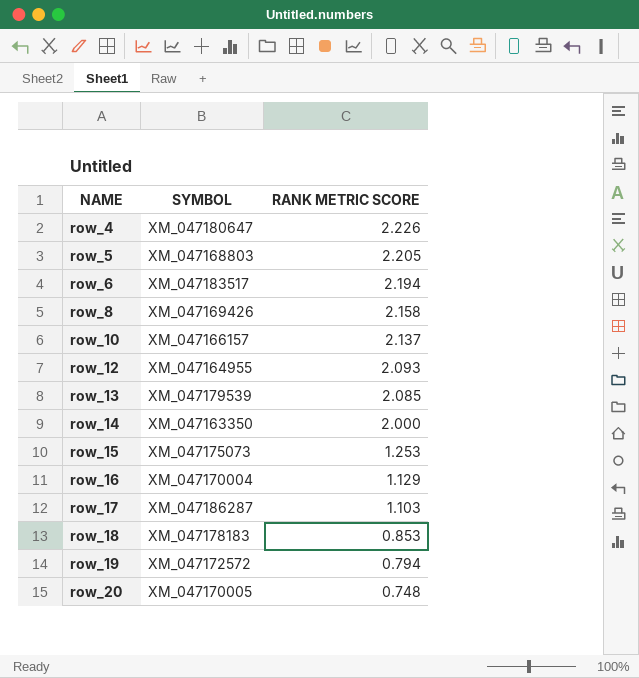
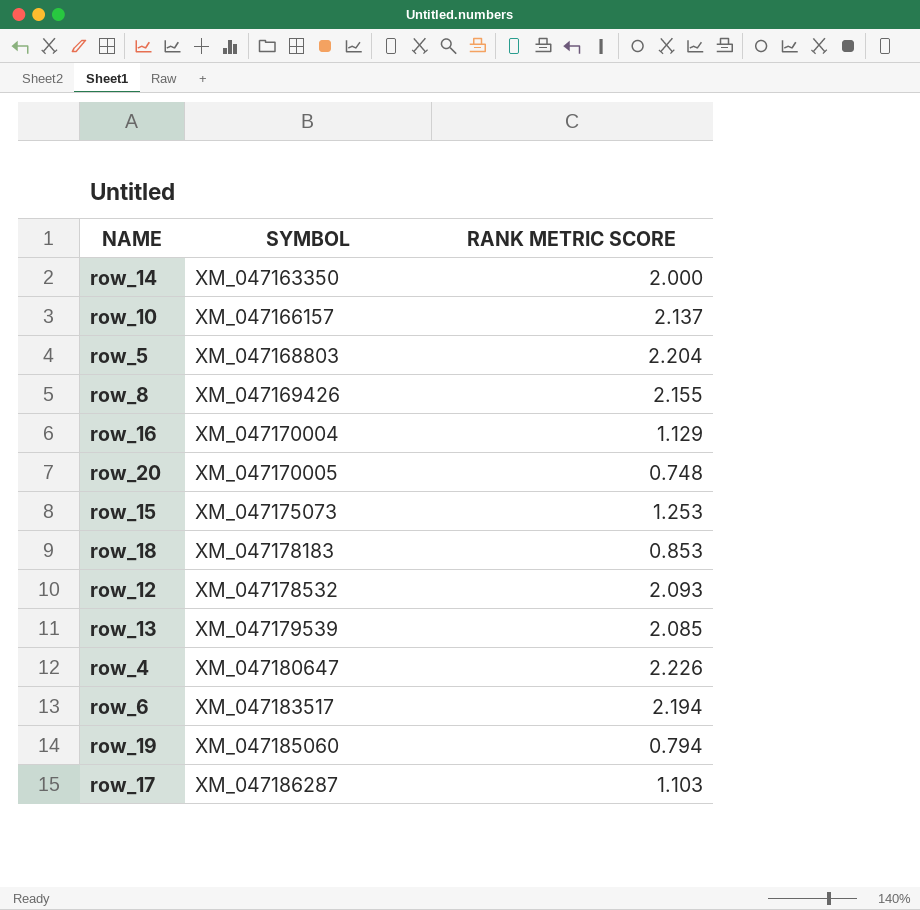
row order: NAME ascending -> SYMBOL ascending
row_5 | RANK METRIC SCORE: 2.205 -> 2.204
row_8 | RANK METRIC SCORE: 2.158 -> 2.155
row_12 | SYMBOL: XM_047164955 -> XM_047178532
row_19 | SYMBOL: XM_047172572 -> XM_047185060

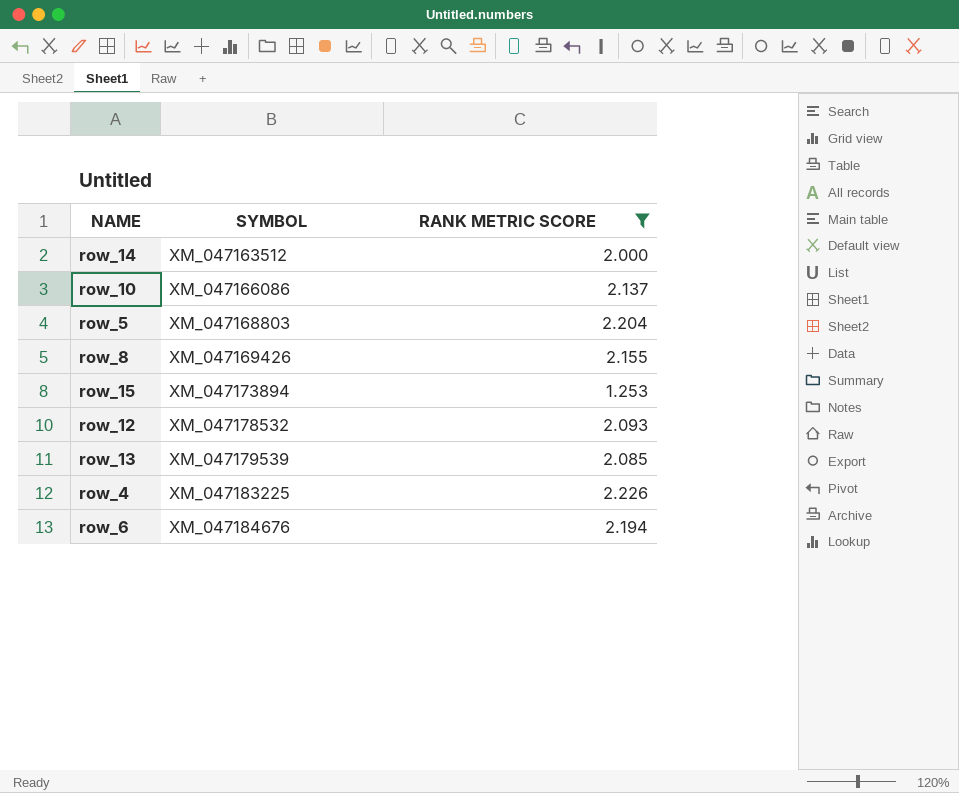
filter: none -> RANK METRIC SCORE >= 1.253
row_14 | SYMBOL: XM_047163350 -> XM_047163512
row_10 | SYMBOL: XM_047166157 -> XM_047166086
row_15 | SYMBOL: XM_047175073 -> XM_047173894
row_4 | SYMBOL: XM_047180647 -> XM_047183225
row_6 | SYMBOL: XM_047183517 -> XM_047184676

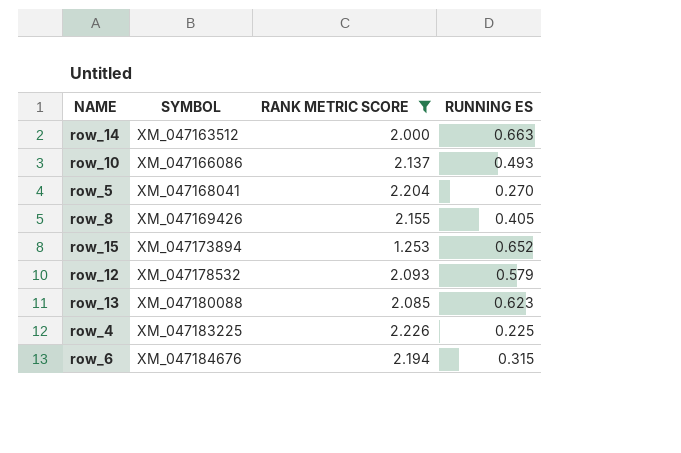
column RUNNING ES | position: none -> 4
row_5 | SYMBOL: XM_047168803 -> XM_047168041
row_13 | SYMBOL: XM_047179539 -> XM_047180088

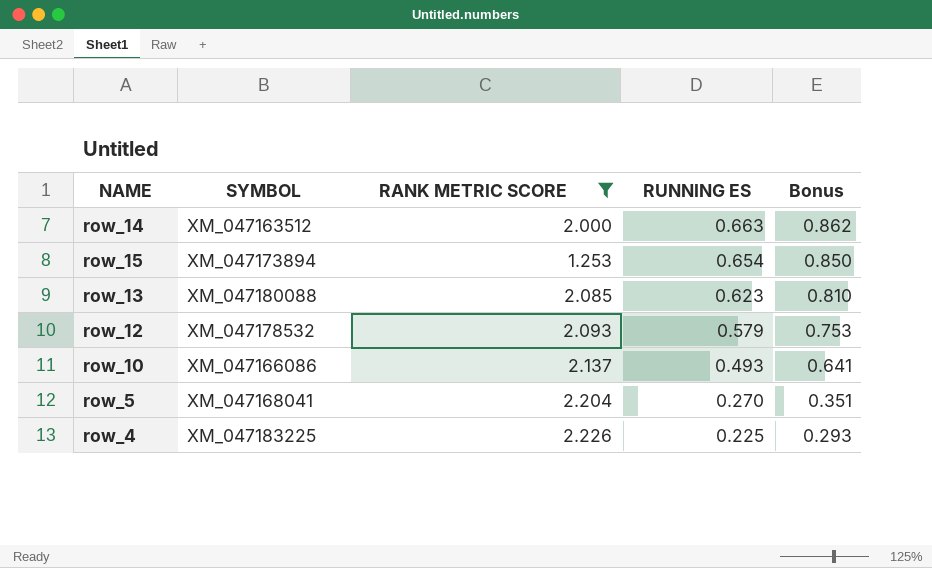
row order: SYMBOL ascending -> RUNNING ES descending
column Bonus | formula: none -> [RUNNING ES] * 1.3
row row_8: XM_047169426 | 2.155 | 0.405 -> none
row row_6: XM_047184676 | 2.194 | 0.315 -> none
row_15 | RUNNING ES: 0.652 -> 0.654

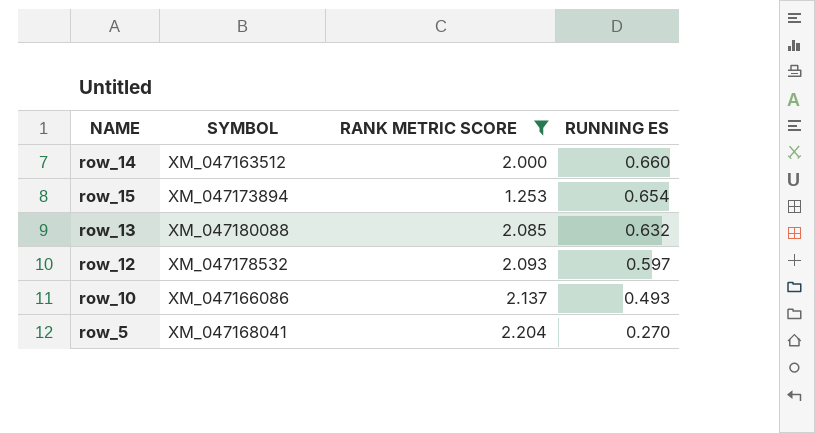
column Bonus | formula: [RUNNING ES] * 1.3 -> none
row row_4: XM_047183225 | 2.226 | 0.225 | 0.293 -> none
row_14 | RUNNING ES: 0.663 -> 0.660
row_13 | RUNNING ES: 0.623 -> 0.632
row_12 | RUNNING ES: 0.579 -> 0.597

